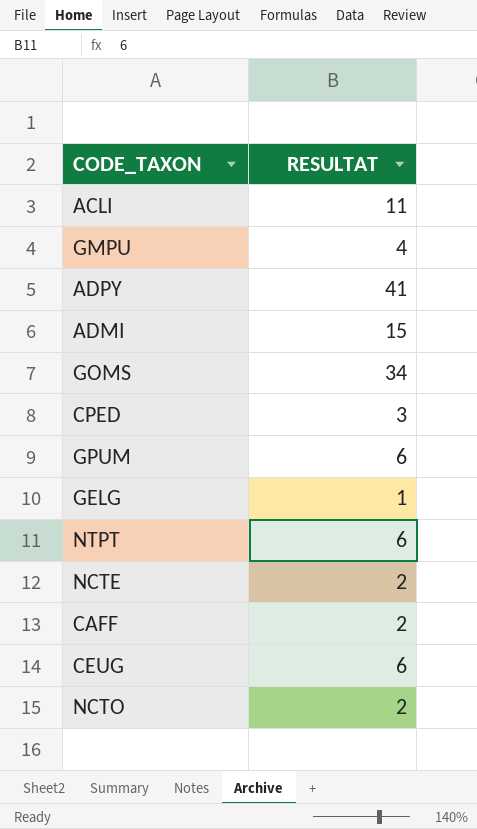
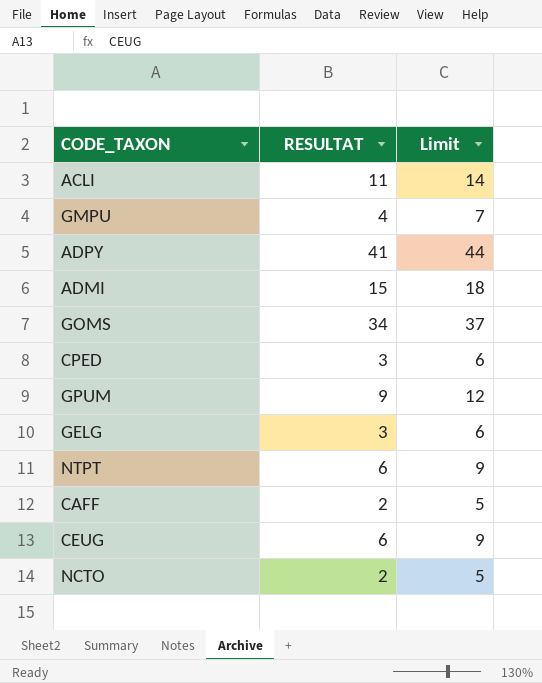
column Limit | formula: none -> [RESULTAT] + 3
row NCTE: 2 -> none
GPUM | RESULTAT: 6 -> 9
GELG | RESULTAT: 1 -> 3

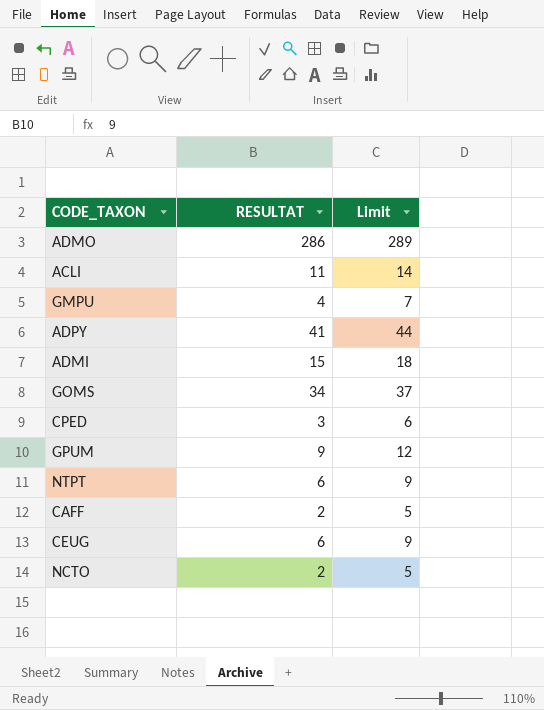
row GELG: 3 | 6 -> none
row ADMO: none -> 286 | 289

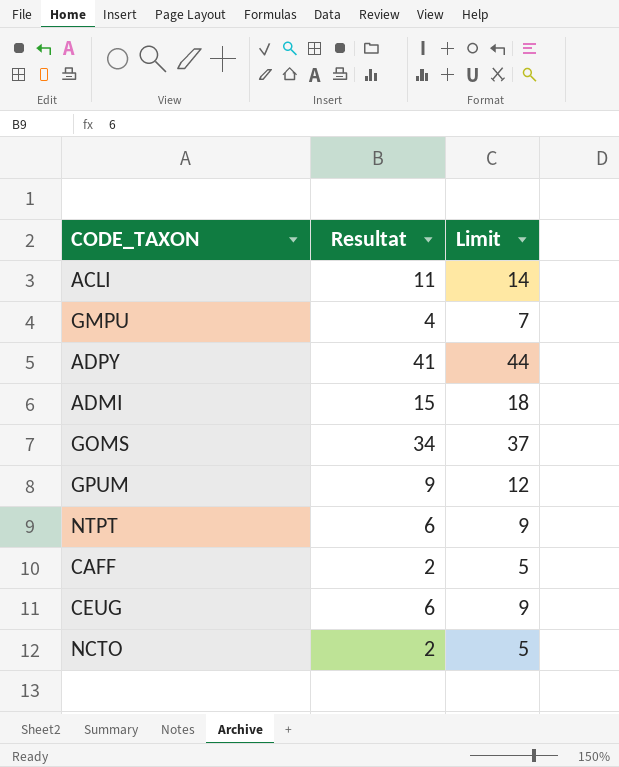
column name: RESULTAT -> Resultat
row ADMO: 286 | 289 -> none
row CPED: 3 | 6 -> none

